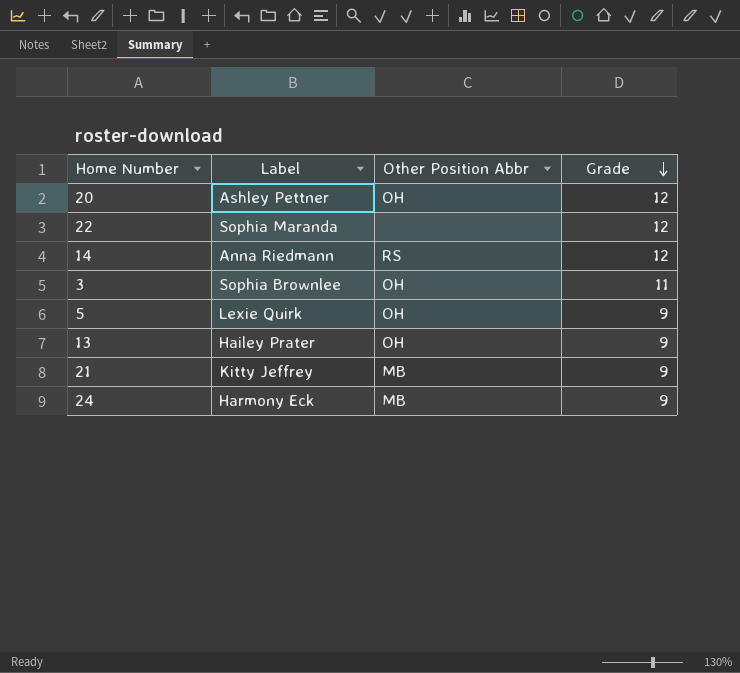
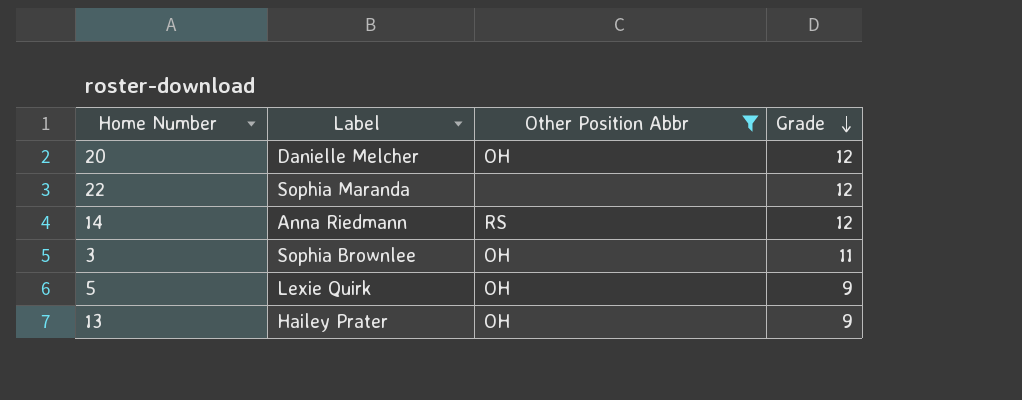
filter: none -> Other Position Abbr != MB
20 | Label: Ashley Pettner -> Danielle Melcher

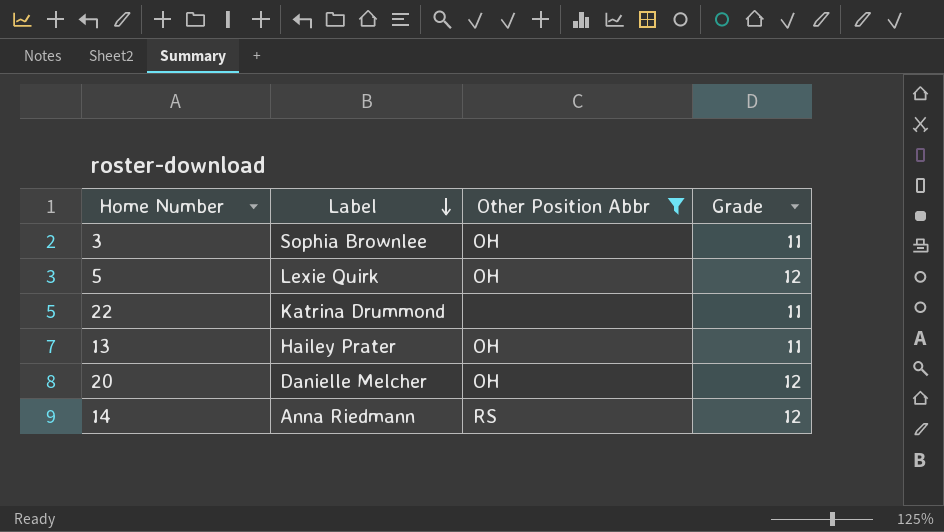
row order: Grade descending -> Label descending
5 | Grade: 9 -> 12
22 | Label: Sophia Maranda -> Katrina Drummond
22 | Grade: 12 -> 11
13 | Grade: 9 -> 11

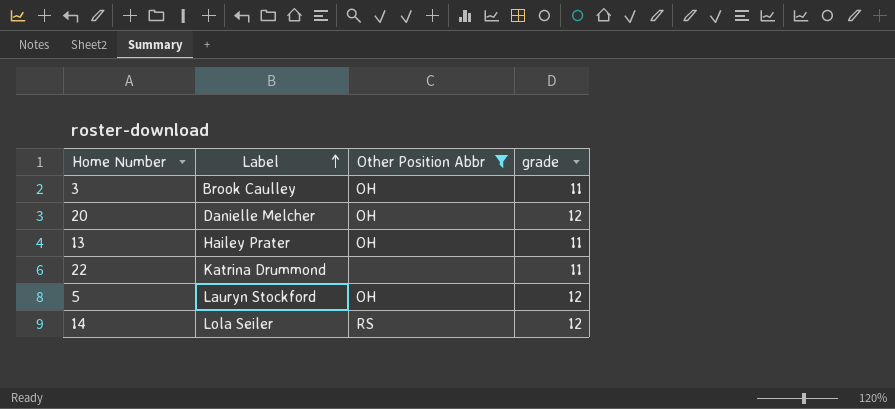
row order: Label descending -> Label ascending
column name: Grade -> grade
3 | Label: Sophia Brownlee -> Brook Caulley
5 | Label: Lexie Quirk -> Lauryn Stockford
14 | Label: Anna Riedmann -> Lola Seiler

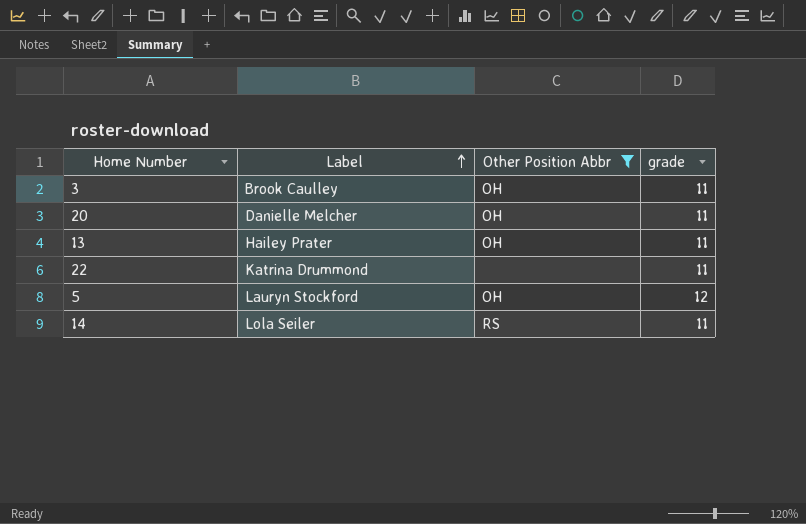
20 | grade: 12 -> 11
14 | grade: 12 -> 11

